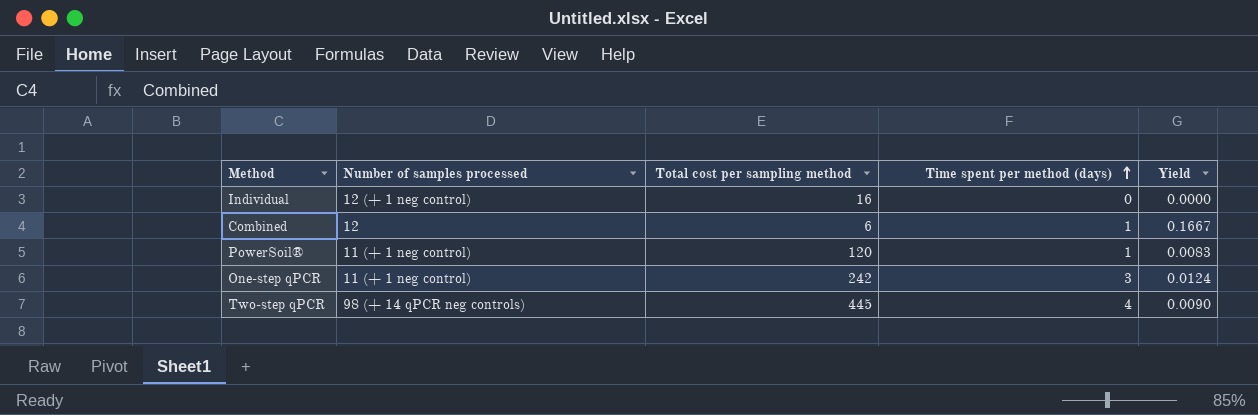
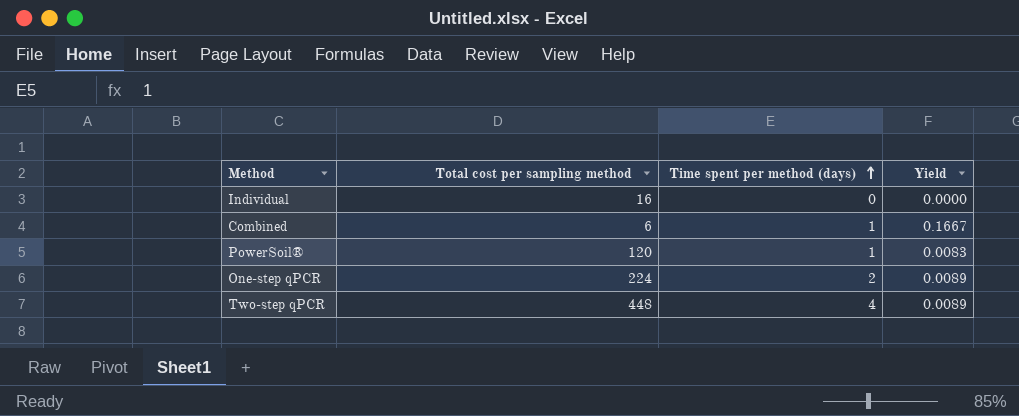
column Number of samples processed | position: 2 -> none
One-step qPCR | Total cost per sampling method: 242 -> 224
One-step qPCR | Time spent per method (days): 3 -> 2
One-step qPCR | Yield: 0.0124 -> 0.0089
Two-step qPCR | Total cost per sampling method: 445 -> 448
Two-step qPCR | Yield: 0.0090 -> 0.0089

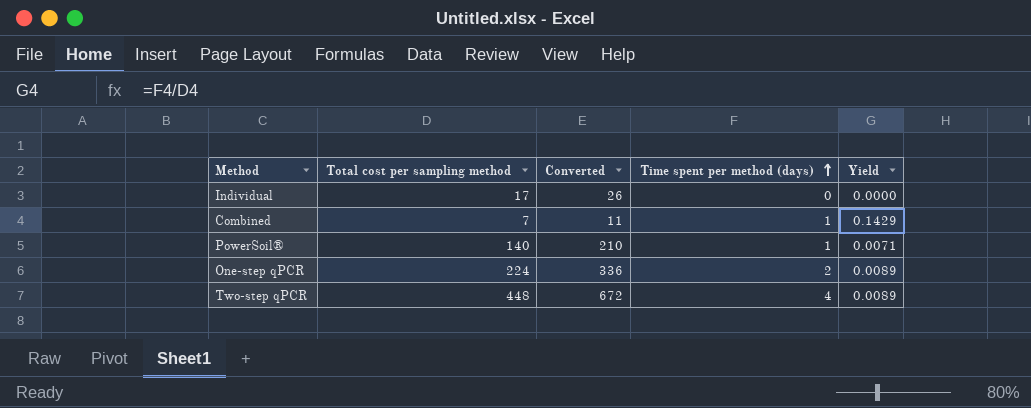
column Converted | formula: none -> [Total cost per sampling method] * 1.5
Individual | Total cost per sampling method: 16 -> 17
Combined | Total cost per sampling method: 6 -> 7
Combined | Yield: 0.1667 -> 0.1429
PowerSoil® | Total cost per sampling method: 120 -> 140
PowerSoil® | Yield: 0.0083 -> 0.0071

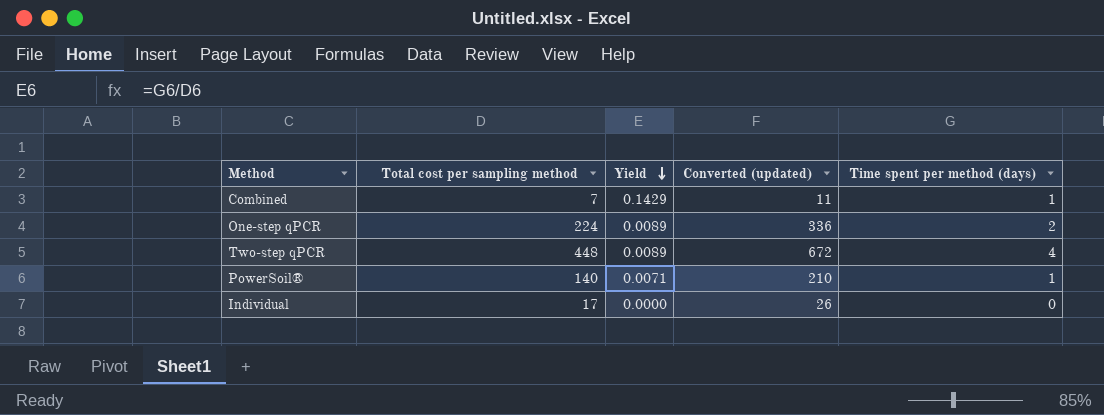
row order: Time spent per method (days) ascending -> Yield descending
column Yield | position: 5 -> 3
column name: Converted -> Converted (updated)

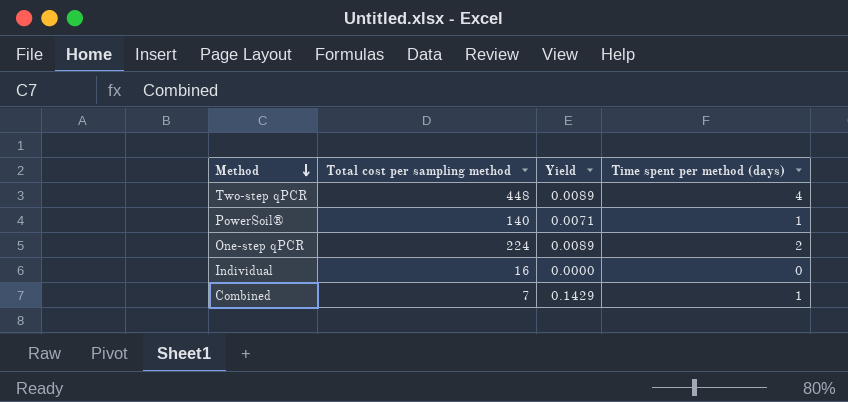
row order: Yield descending -> Method descending
column Converted (updated) | formula: [Total cost per sampling method] * 1.5 -> none
Individual | Total cost per sampling method: 17 -> 16

